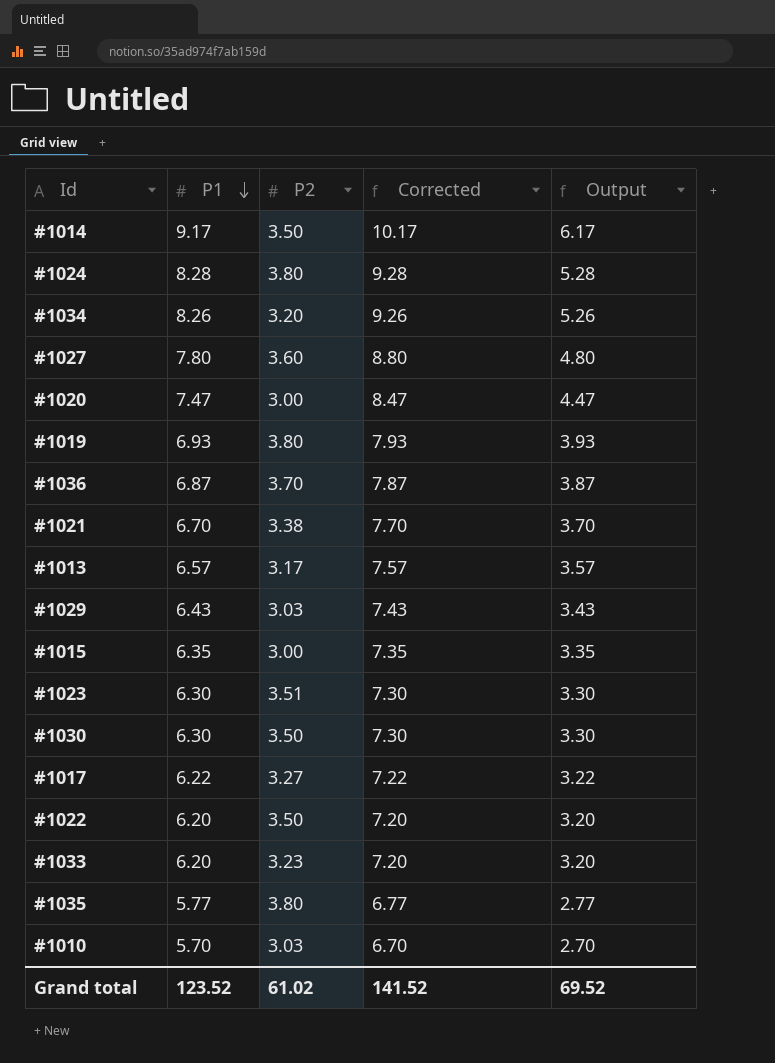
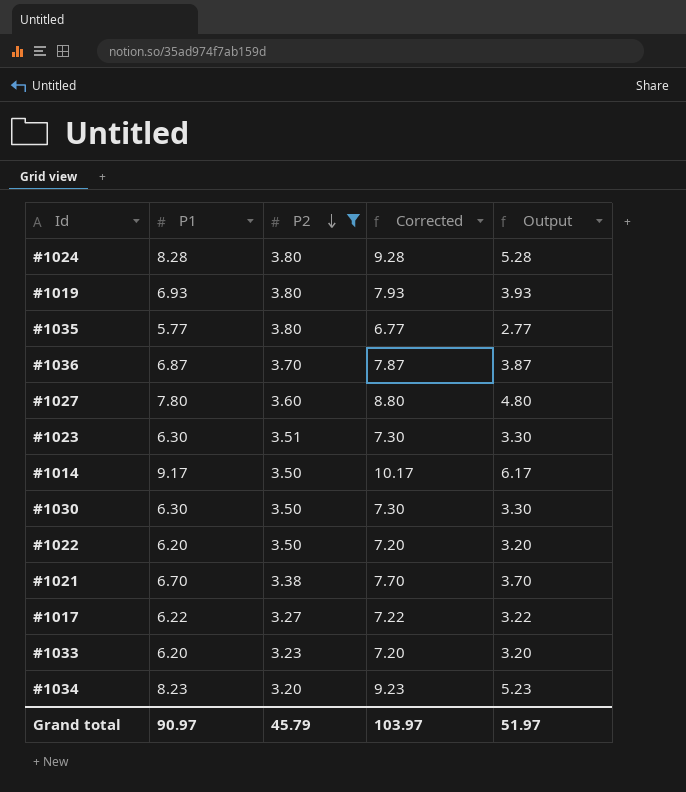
filter: none -> P2 >= 3.20
row order: P1 descending -> P2 descending
#1034 | P1: 8.26 -> 8.23
#1034 | Corrected: 9.26 -> 9.23
#1034 | Output: 5.26 -> 5.23
Grand total | P1: 123.52 -> 90.97
Grand total | P2: 61.02 -> 45.79
Grand total | Corrected: 141.52 -> 103.97
Grand total | Output: 69.52 -> 51.97

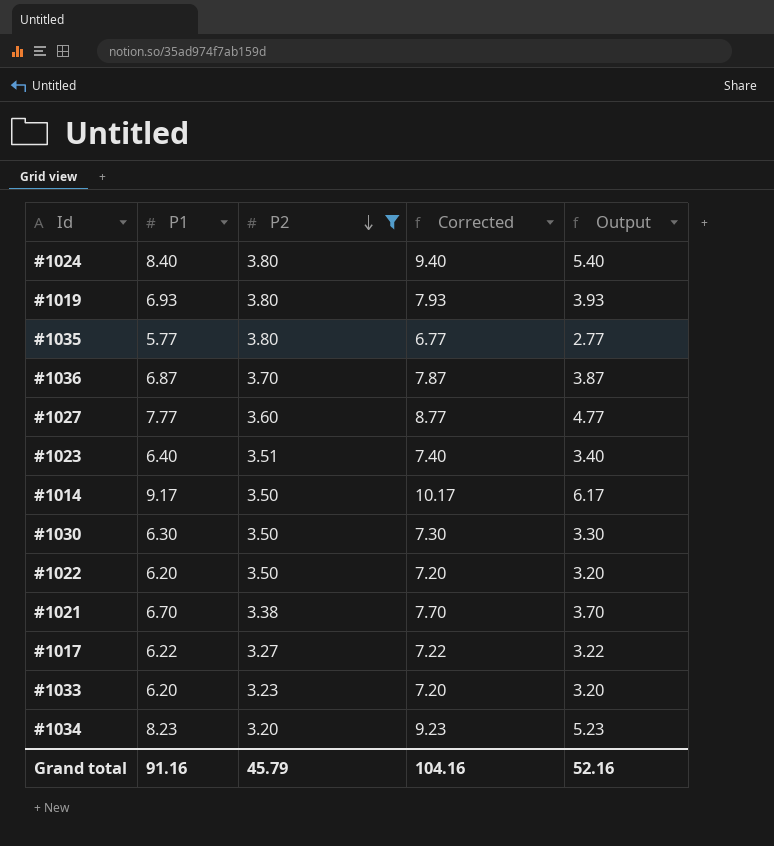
#1024 | P1: 8.28 -> 8.40
#1024 | Corrected: 9.28 -> 9.40
#1024 | Output: 5.28 -> 5.40
#1027 | P1: 7.80 -> 7.77
#1027 | Corrected: 8.80 -> 8.77
#1027 | Output: 4.80 -> 4.77
#1023 | P1: 6.30 -> 6.40
#1023 | Corrected: 7.30 -> 7.40
#1023 | Output: 3.30 -> 3.40
Grand total | P1: 90.97 -> 91.16
Grand total | Corrected: 103.97 -> 104.16
Grand total | Output: 51.97 -> 52.16

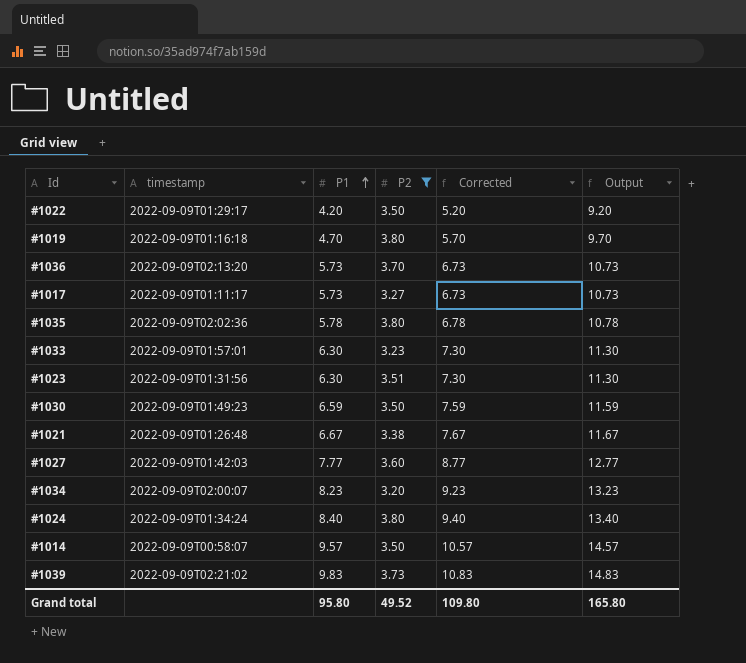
row order: P2 descending -> P1 ascending
column timestamp | position: none -> 2
column Output | formula: [P1] - 3 -> [P1] + 5
#1022 | P1: 6.20 -> 4.20
#1022 | Corrected: 7.20 -> 5.20
#1019 | P1: 6.93 -> 4.70
#1019 | Corrected: 7.93 -> 5.70
#1036 | P1: 6.87 -> 5.73
#1036 | Corrected: 7.87 -> 6.73
#1017 | P1: 6.22 -> 5.73
#1017 | Corrected: 7.22 -> 6.73
#1035 | P1: 5.77 -> 5.78
#1035 | Corrected: 6.77 -> 6.78
#1033 | P1: 6.20 -> 6.30
#1033 | Corrected: 7.20 -> 7.30
#1023 | P1: 6.40 -> 6.30
#1023 | Corrected: 7.40 -> 7.30
#1030 | P1: 6.30 -> 6.59
#1030 | Corrected: 7.30 -> 7.59
#1021 | P1: 6.70 -> 6.67
#1021 | Corrected: 7.70 -> 7.67
#1014 | P1: 9.17 -> 9.57
#1014 | Corrected: 10.17 -> 10.57
row #1039: none -> 2022-09-09T02:21:02 | 9.83 | 3.73 | 10.83 | 14.83
Grand total | P1: 91.16 -> 95.80
Grand total | P2: 45.79 -> 49.52
Grand total | Corrected: 104.16 -> 109.80
Grand total | Output: 52.16 -> 165.80

